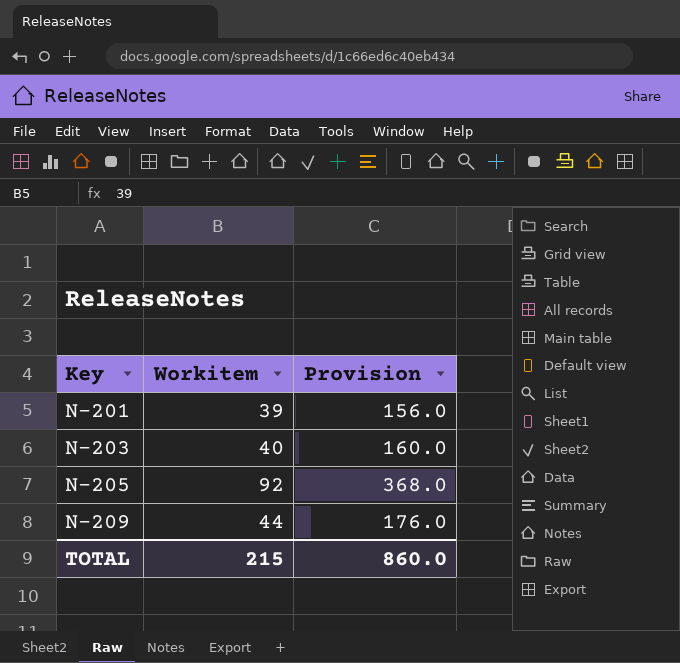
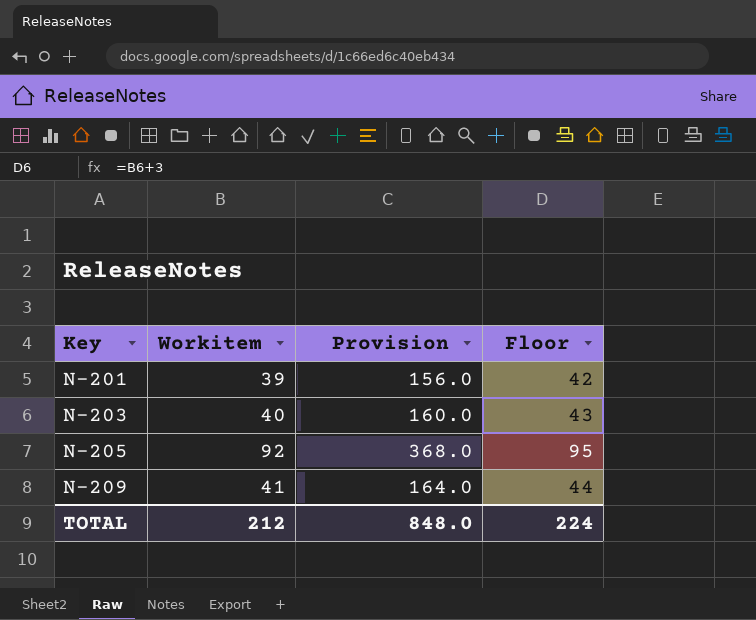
column Floor | formula: none -> [Workitem] + 3
N-209 | Workitem: 44 -> 41
N-209 | Provision: 176.0 -> 164.0
TOTAL | Workitem: 215 -> 212
TOTAL | Provision: 860.0 -> 848.0

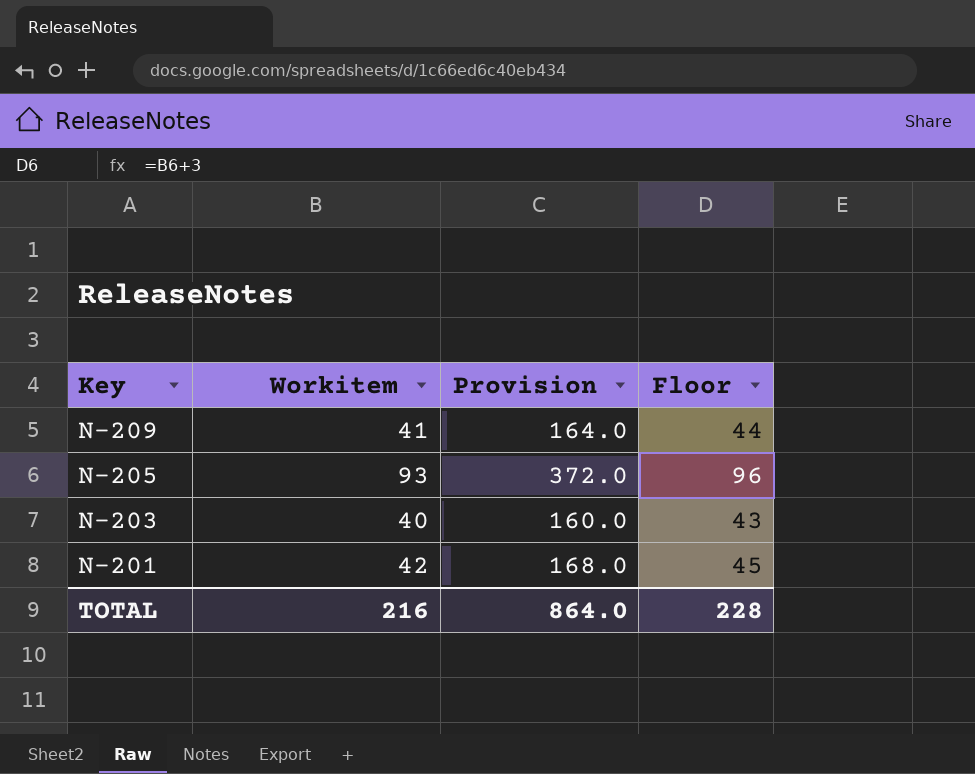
row order: Key ascending -> Key descending
N-205 | Workitem: 92 -> 93
N-205 | Provision: 368.0 -> 372.0
N-205 | Floor: 95 -> 96
N-201 | Workitem: 39 -> 42
N-201 | Provision: 156.0 -> 168.0
N-201 | Floor: 42 -> 45
TOTAL | Workitem: 212 -> 216
TOTAL | Provision: 848.0 -> 864.0
TOTAL | Floor: 224 -> 228

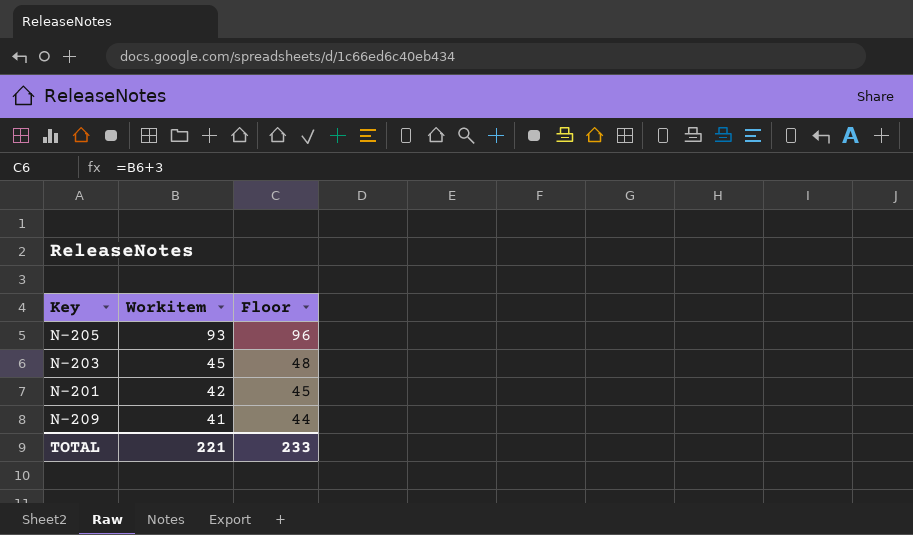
row order: Key descending -> Workitem descending
column Provision | formula: [Workitem] * 4 -> none
N-203 | Workitem: 40 -> 45
N-203 | Floor: 43 -> 48
TOTAL | Workitem: 216 -> 221
TOTAL | Floor: 228 -> 233

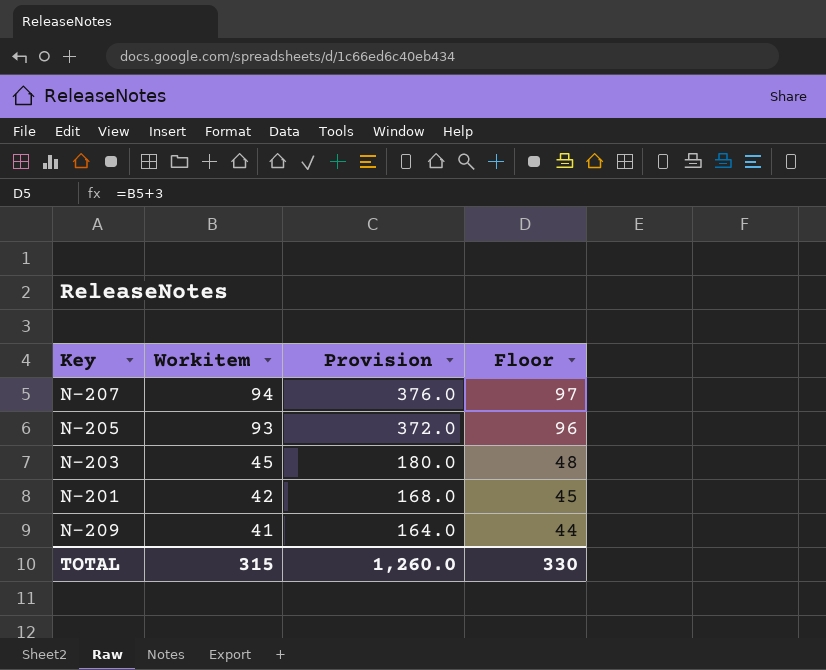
column Provision | formula: none -> [Workitem] * 4
row N-207: none -> 94 | 376.0 | 97
TOTAL | Workitem: 221 -> 315
TOTAL | Floor: 233 -> 330

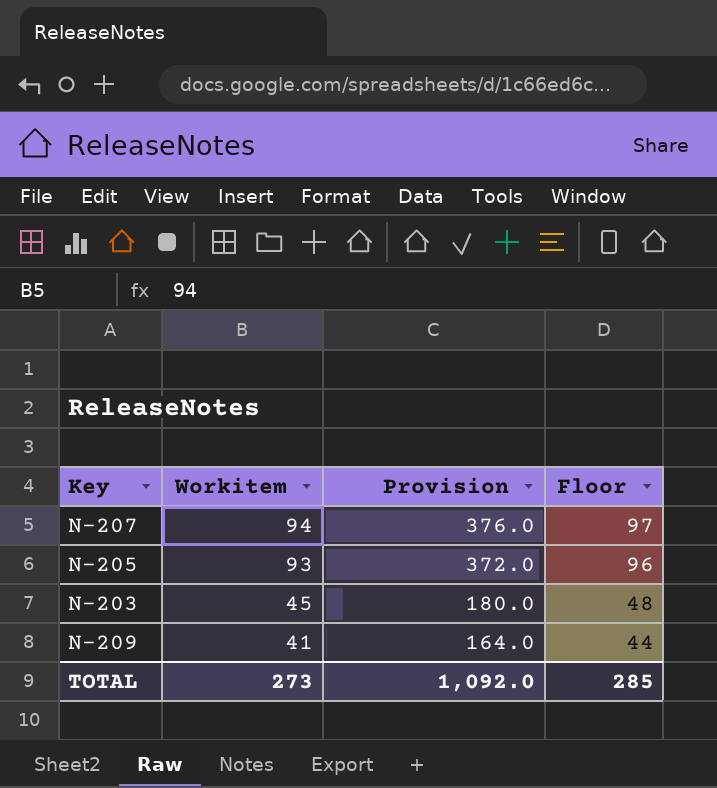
row N-201: 42 | 168.0 | 45 -> none
TOTAL | Workitem: 315 -> 273
TOTAL | Provision: 1,260.0 -> 1,092.0
TOTAL | Floor: 330 -> 285

